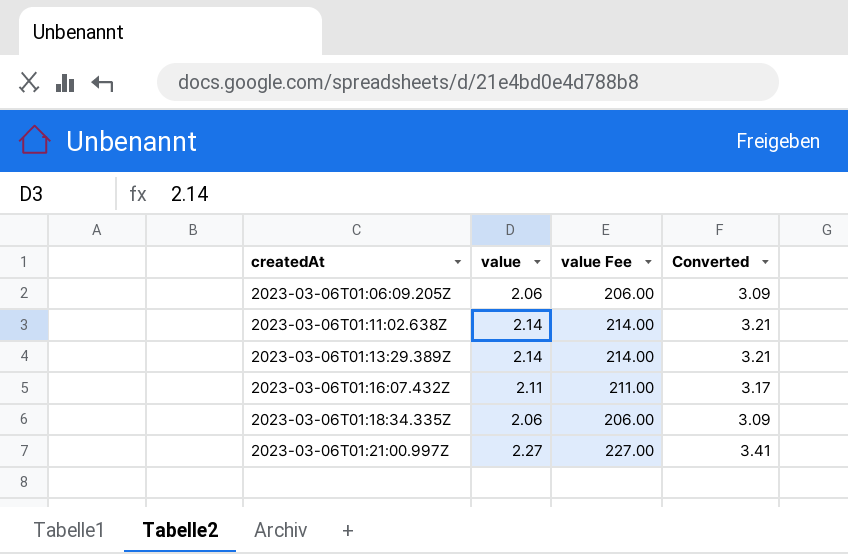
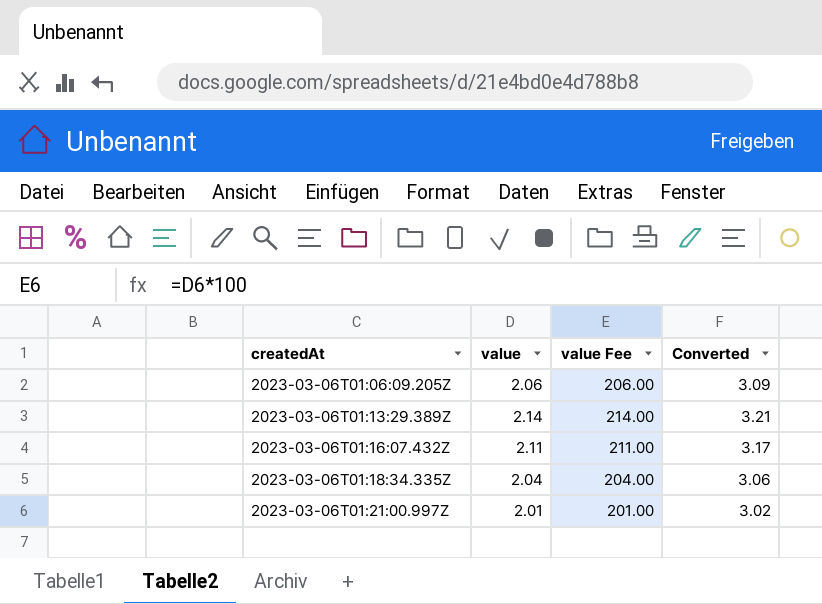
row 2023-03-06T01:11:02.638Z: 2.14 | 214.00 | 3.21 -> none
2023-03-06T01:18:34.335Z | value: 2.06 -> 2.04
2023-03-06T01:18:34.335Z | value Fee: 206.00 -> 204.00
2023-03-06T01:18:34.335Z | Converted: 3.09 -> 3.06
2023-03-06T01:21:00.997Z | value: 2.27 -> 2.01
2023-03-06T01:21:00.997Z | value Fee: 227.00 -> 201.00
2023-03-06T01:21:00.997Z | Converted: 3.41 -> 3.02

